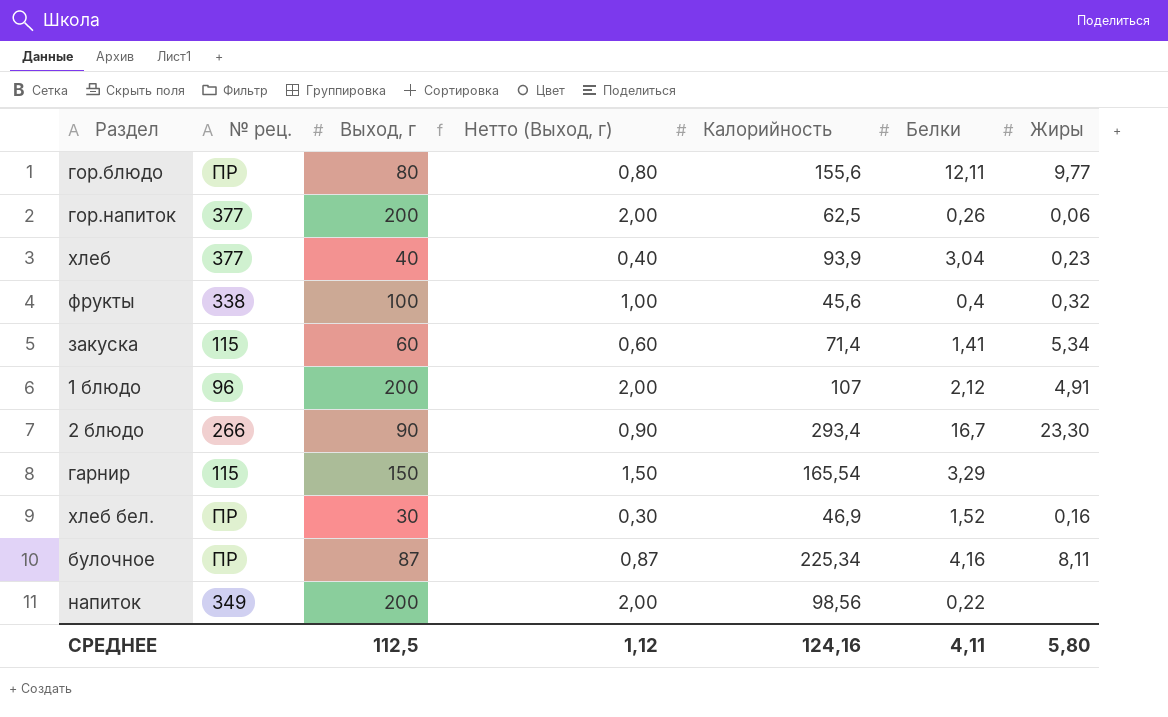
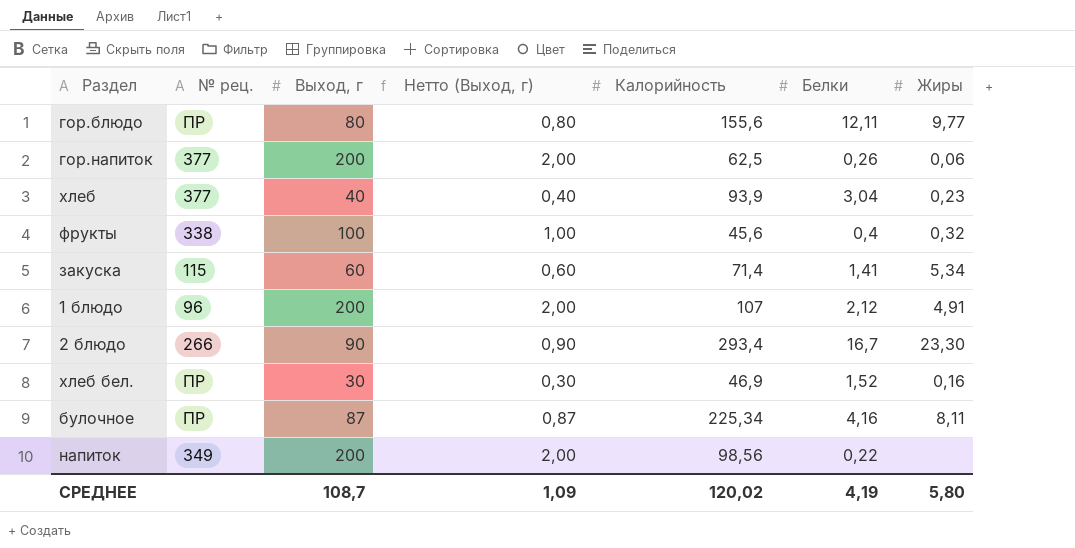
row гарнир: 115 | 150 | 1,50 | 165,54 | 3,29 | none -> none
СРЕДНЕЕ | Выход, г: 112,5 -> 108,7
СРЕДНЕЕ | Нетто (Выход, г): 1,12 -> 1,09
СРЕДНЕЕ | Калорийность: 124,16 -> 120,02
СРЕДНЕЕ | Белки: 4,11 -> 4,19

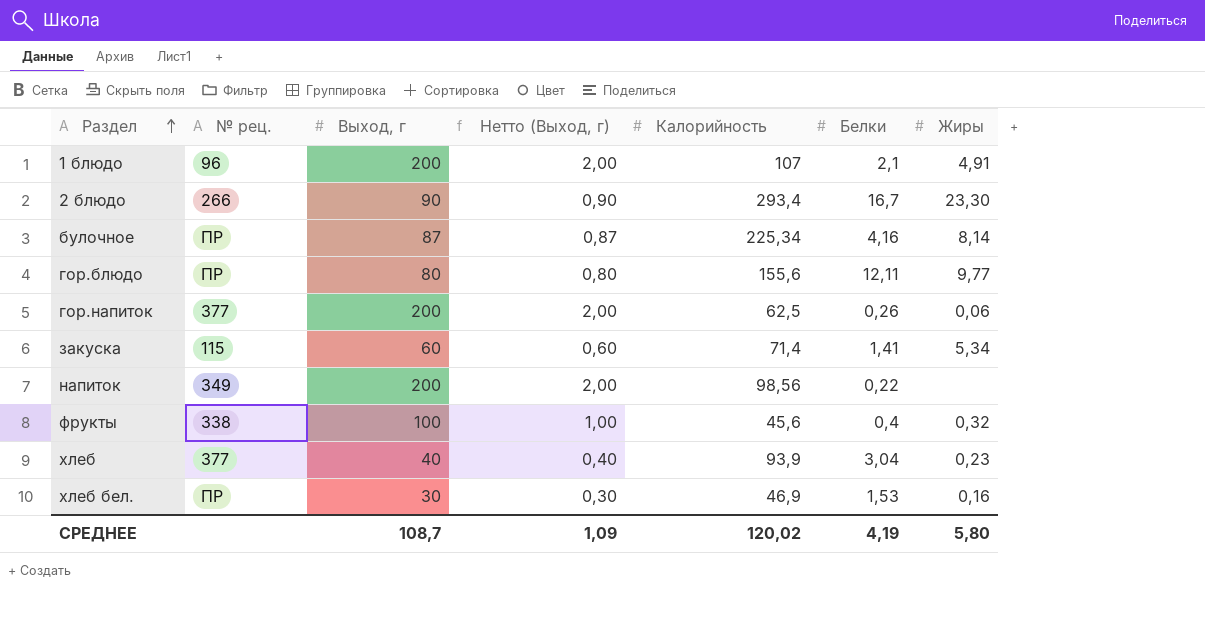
row order: none -> Раздел ascending
1 блюдо | Белки: 2,12 -> 2,1
булочное | Жиры: 8,11 -> 8,14
хлеб бел. | Белки: 1,52 -> 1,53

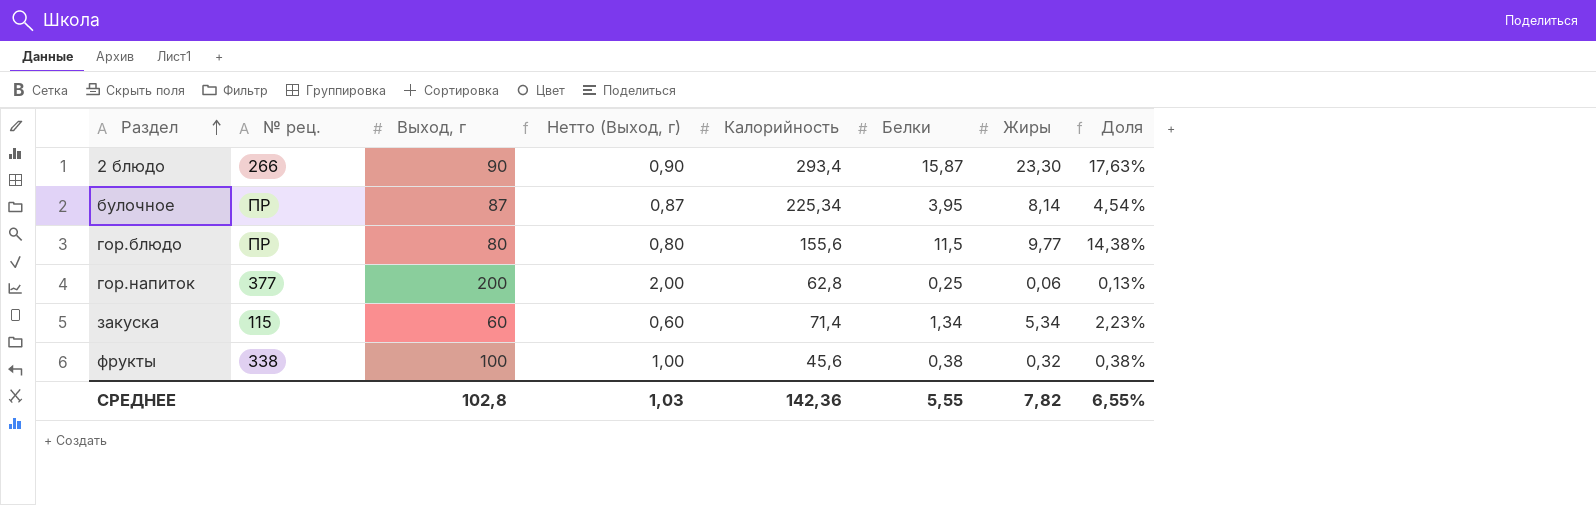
column Доля | formula: none -> [Белки] / [Выход, г]
row 1 блюдо: 96 | 200 | 2,00 | 107 | 2,1 | 4,91 -> none
row напиток: 349 | 200 | 2,00 | 98,56 | 0,22 | none -> none
row хлеб: 377 | 40 | 0,40 | 93,9 | 3,04 | 0,23 -> none
row хлеб бел.: ПР | 30 | 0,30 | 46,9 | 1,53 | 0,16 -> none
2 блюдо | Белки: 16,7 -> 15,87
булочное | Белки: 4,16 -> 3,95
гор.блюдо | Белки: 12,11 -> 11,5
гор.напиток | Калорийность: 62,5 -> 62,8
гор.напиток | Белки: 0,26 -> 0,25
закуска | Белки: 1,41 -> 1,34
фрукты | Белки: 0,4 -> 0,38
СРЕДНЕЕ | Выход, г: 108,7 -> 102,8
СРЕДНЕЕ | Нетто (Выход, г): 1,09 -> 1,03
СРЕДНЕЕ | Калорийность: 120,02 -> 142,36
СРЕДНЕЕ | Белки: 4,19 -> 5,55
СРЕДНЕЕ | Жиры: 5,80 -> 7,82

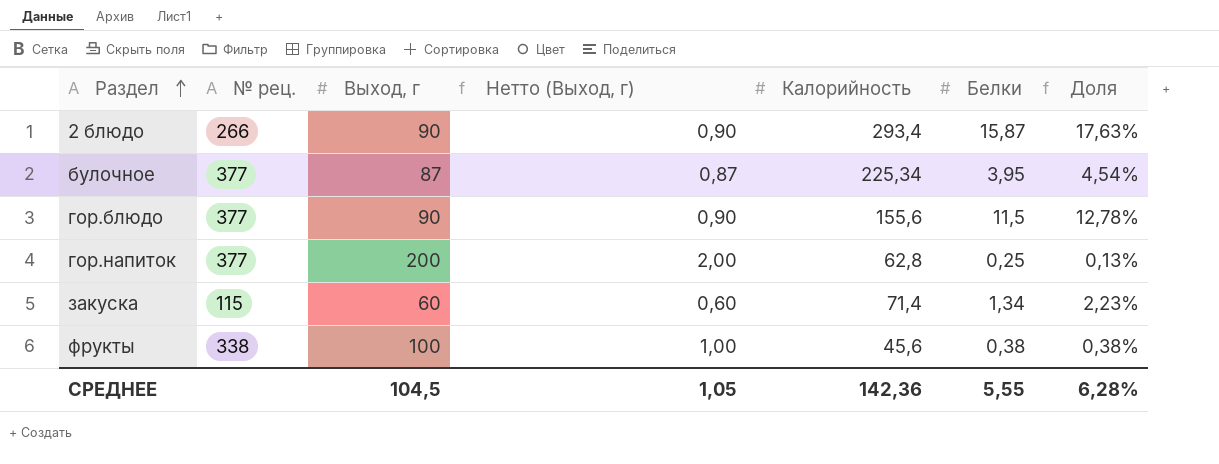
column Жиры | position: 7 -> none
булочное | № рец.: ПР -> 377
гор.блюдо | № рец.: ПР -> 377
гор.блюдо | Выход, г: 80 -> 90
гор.блюдо | Нетто (Выход, г): 0,80 -> 0,90
гор.блюдо | Доля: 14,38% -> 12,78%
СРЕДНЕЕ | Выход, г: 102,8 -> 104,5
СРЕДНЕЕ | Нетто (Выход, г): 1,03 -> 1,05
СРЕДНЕЕ | Доля: 6,55% -> 6,28%

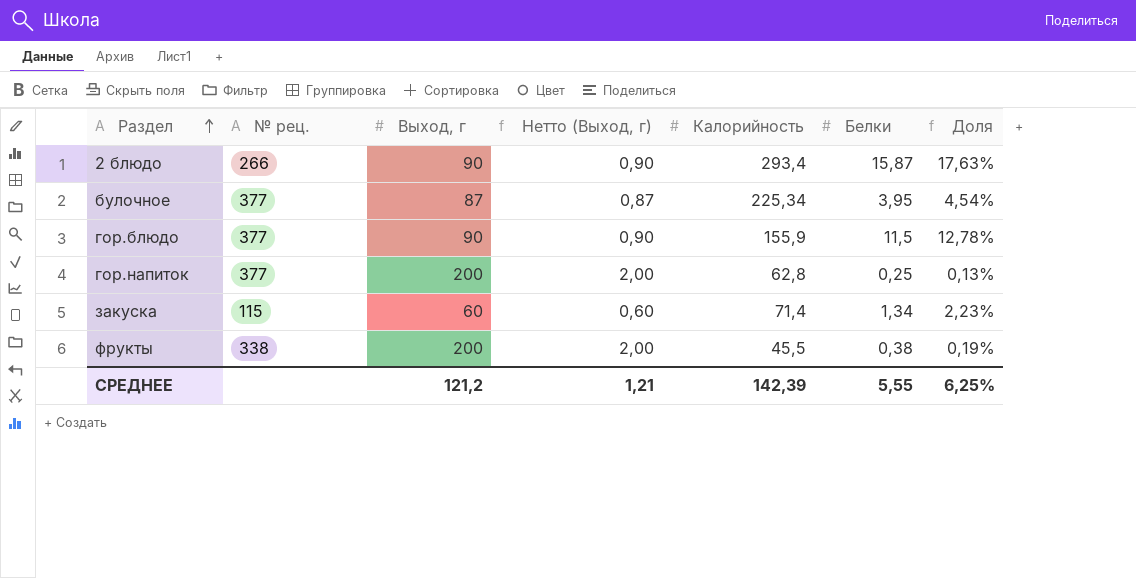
гор.блюдо | Калорийность: 155,6 -> 155,9
фрукты | Выход, г: 100 -> 200
фрукты | Нетто (Выход, г): 1,00 -> 2,00
фрукты | Калорийность: 45,6 -> 45,5
фрукты | Доля: 0,38% -> 0,19%
СРЕДНЕЕ | Выход, г: 104,5 -> 121,2
СРЕДНЕЕ | Нетто (Выход, г): 1,05 -> 1,21
СРЕДНЕЕ | Калорийность: 142,36 -> 142,39
СРЕДНЕЕ | Доля: 6,28% -> 6,25%

